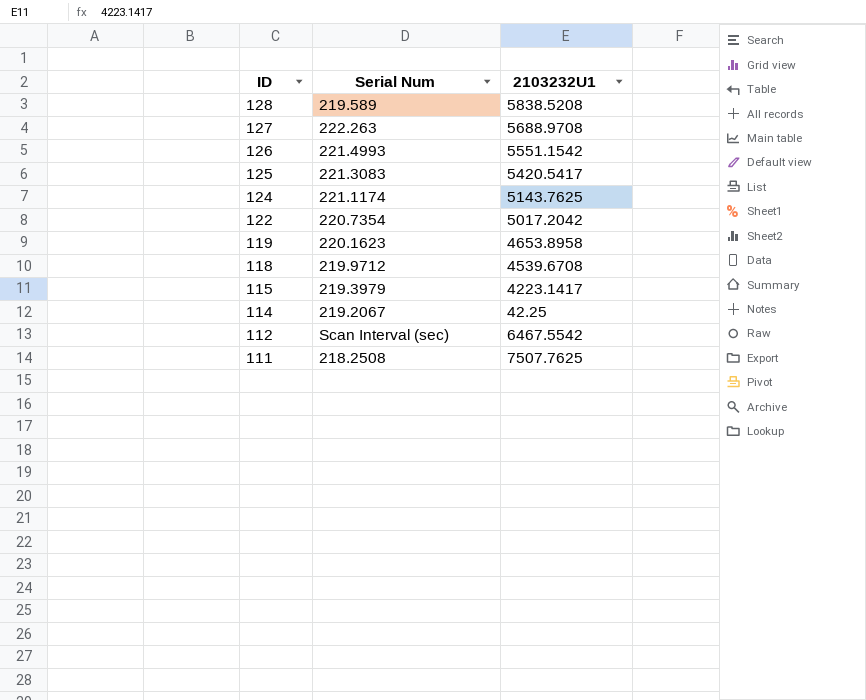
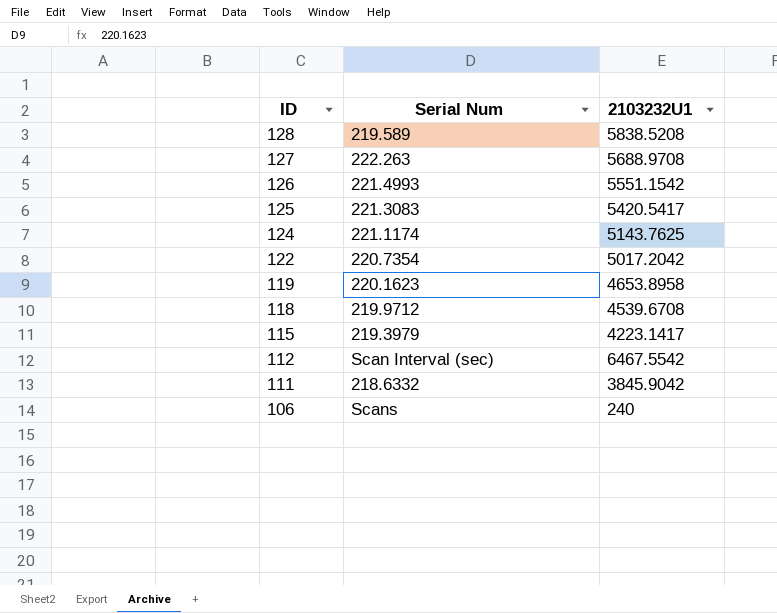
row 114: 219.2067 | 42.25 -> none
111 | Serial Num: 218.2508 -> 218.6332
111 | 2103232U1: 7507.7625 -> 3845.9042
row 106: none -> Scans | 240

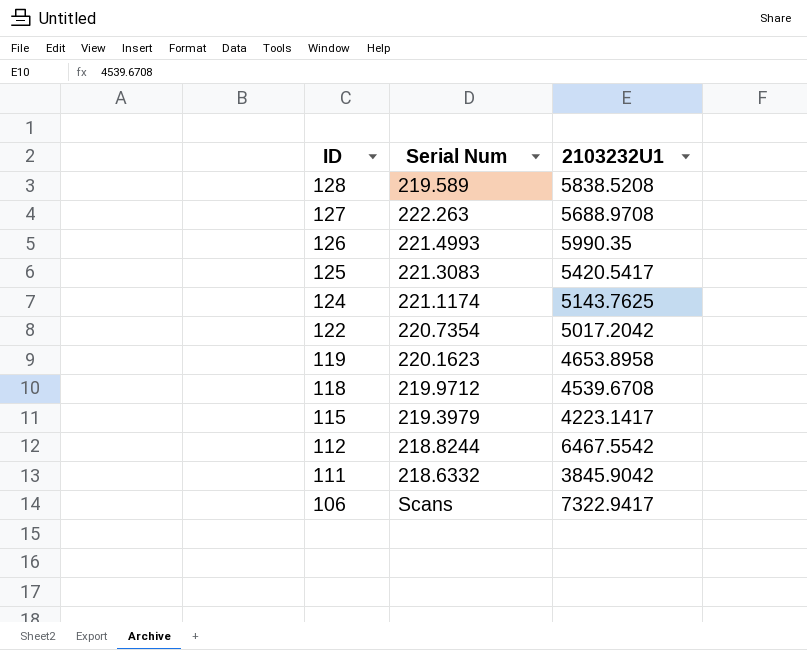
126 | 2103232U1: 5551.1542 -> 5990.35
112 | Serial Num: Scan Interval (sec) -> 218.8244
106 | 2103232U1: 240 -> 7322.9417

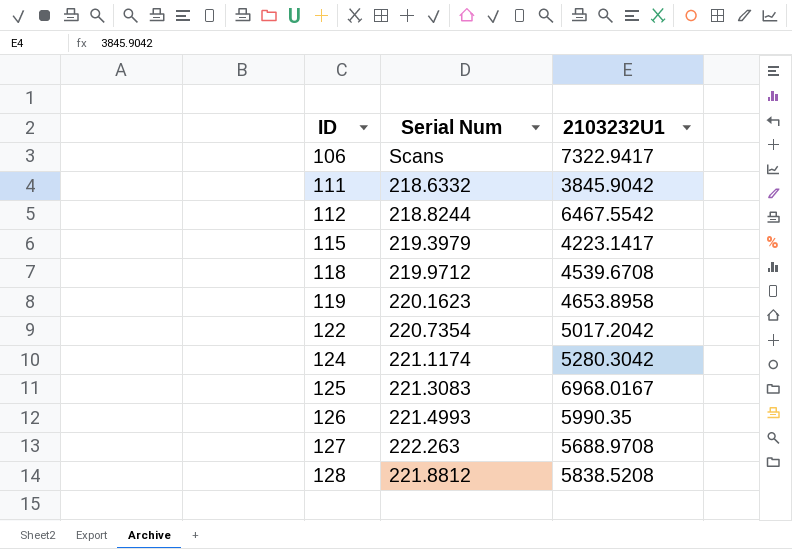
row order: ID descending -> ID ascending
124 | 2103232U1: 5143.7625 -> 5280.3042
125 | 2103232U1: 5420.5417 -> 6968.0167
128 | Serial Num: 219.589 -> 221.8812

